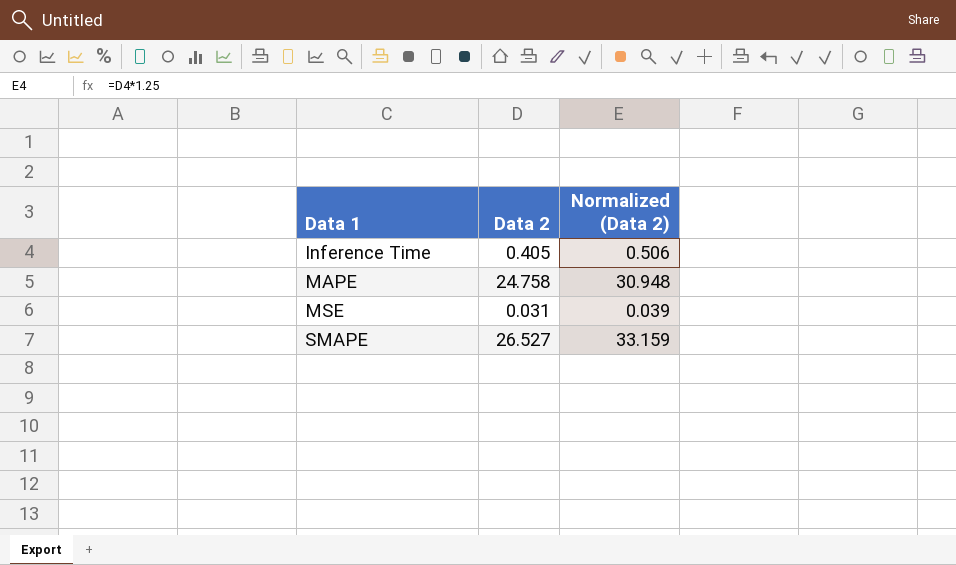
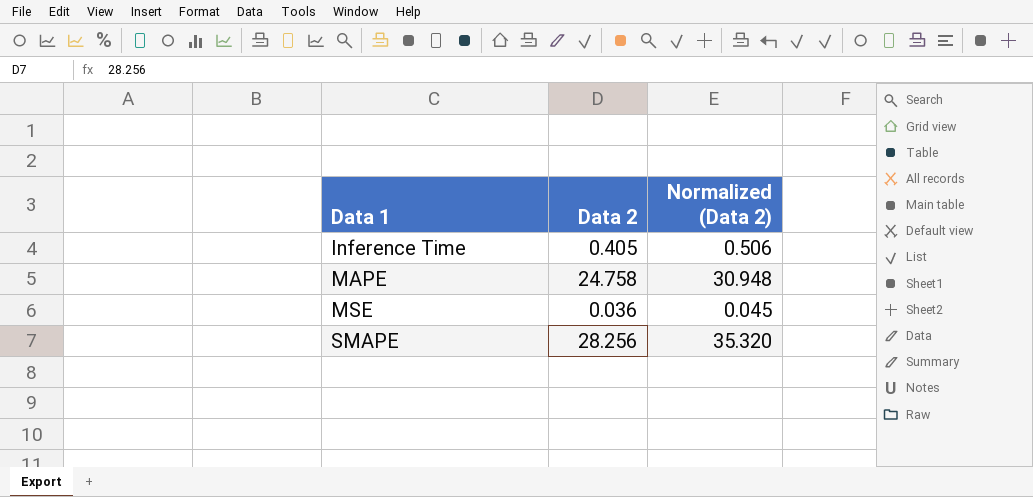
MSE | Data 2: 0.031 -> 0.036
MSE | Normalized (Data 2): 0.039 -> 0.045
SMAPE | Data 2: 26.527 -> 28.256
SMAPE | Normalized (Data 2): 33.159 -> 35.320

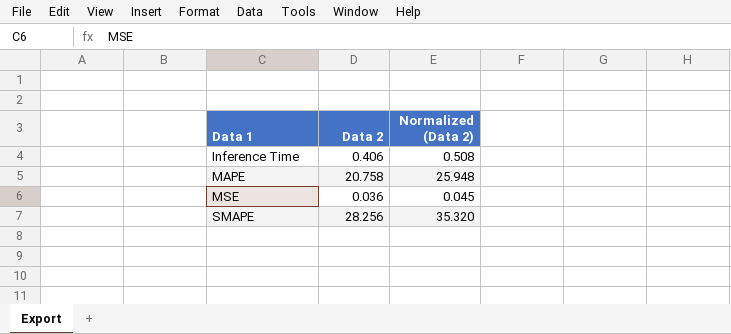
Inference Time | Data 2: 0.405 -> 0.406
Inference Time | Normalized (Data 2): 0.506 -> 0.508
MAPE | Data 2: 24.758 -> 20.758
MAPE | Normalized (Data 2): 30.948 -> 25.948

